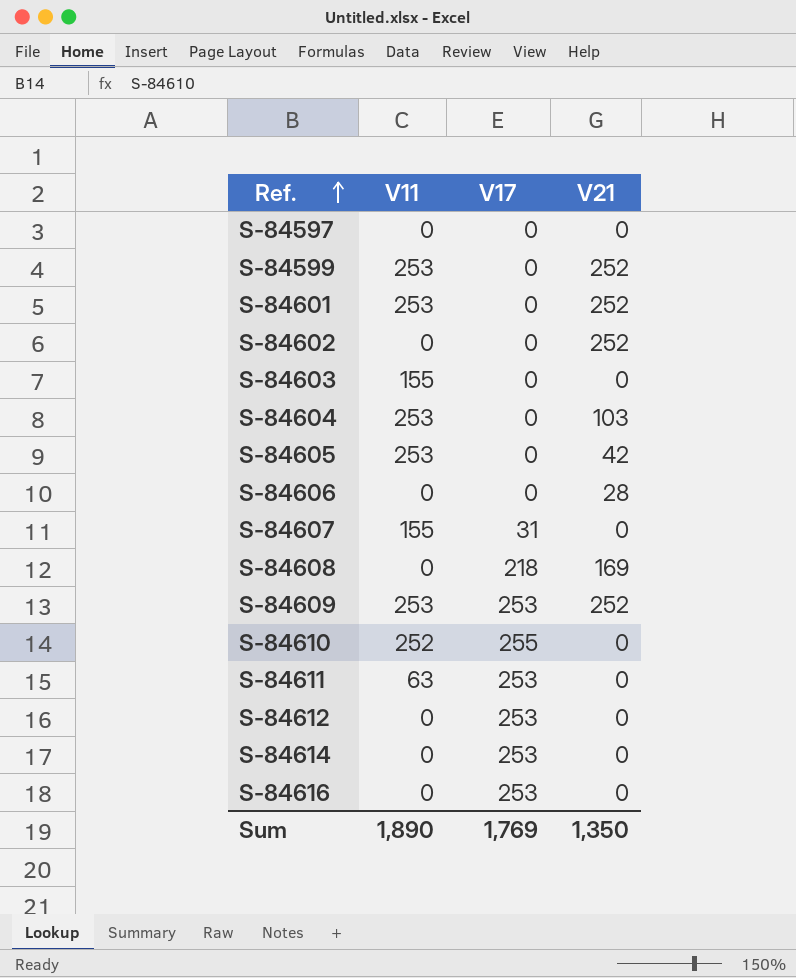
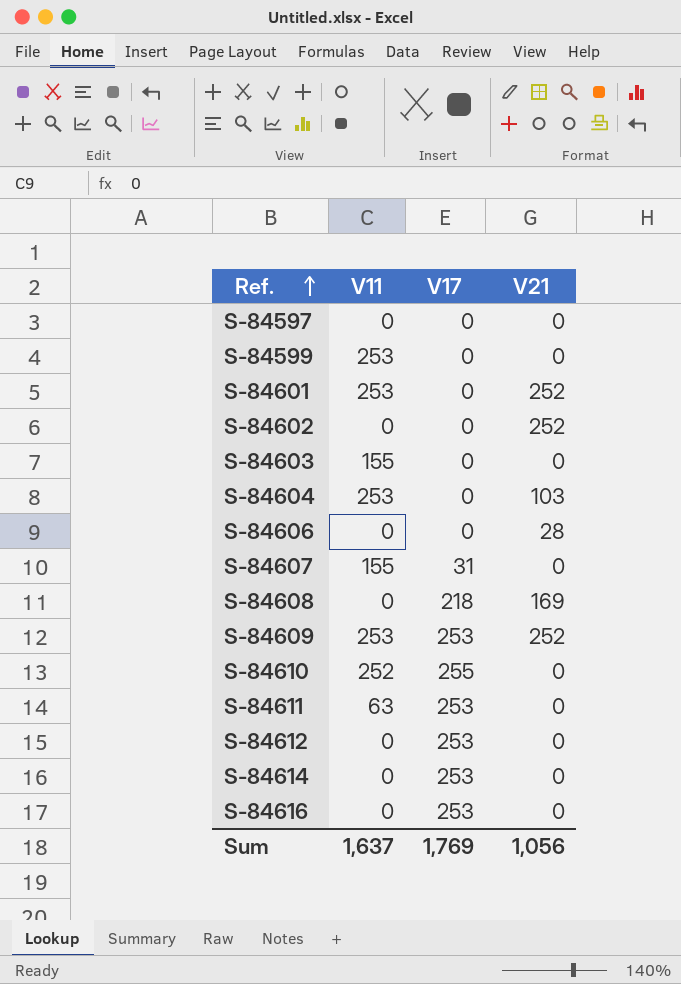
row S-84605: 253 | 0 | 42 -> none
S-84599 | V21: 252 -> 0
Sum | V11: 1,890 -> 1,637
Sum | V21: 1,350 -> 1,056

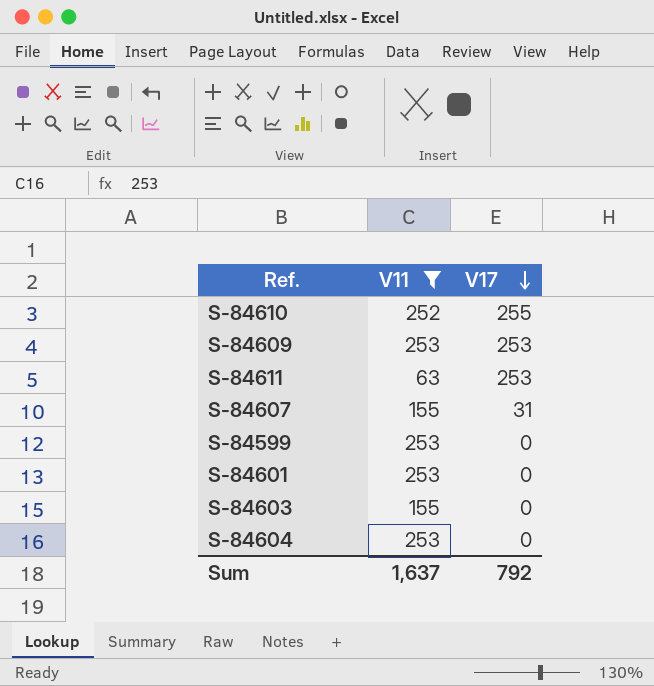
filter: none -> V11 != 0
row order: Ref. ascending -> V17 descending
column V21 | position: 4 -> none
Sum | V17: 1,769 -> 792

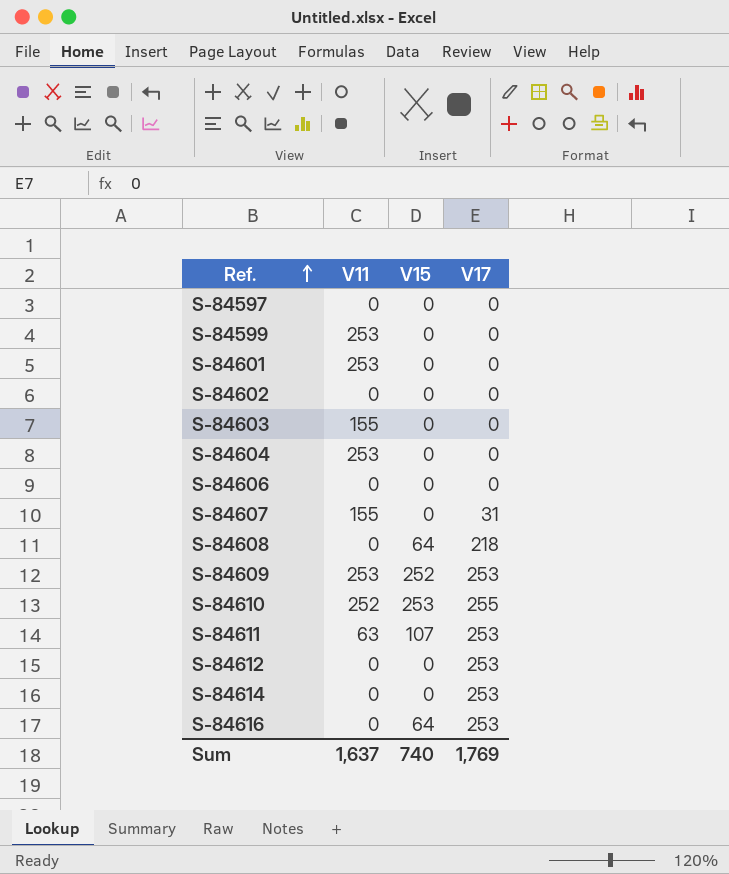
filter: V11 != 0 -> none
row order: V17 descending -> Ref. ascending
column V15 | position: none -> 3
Sum | V17: 792 -> 1,769

